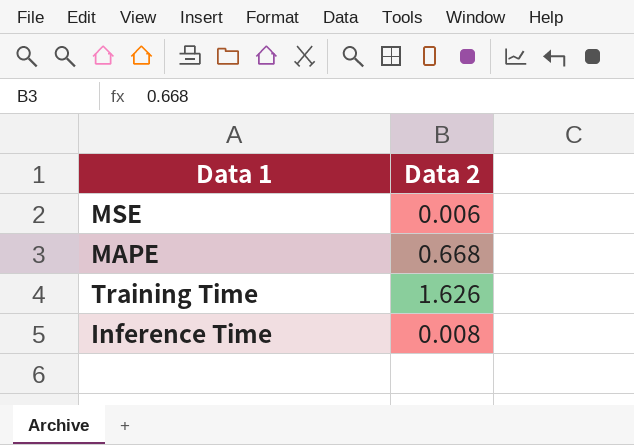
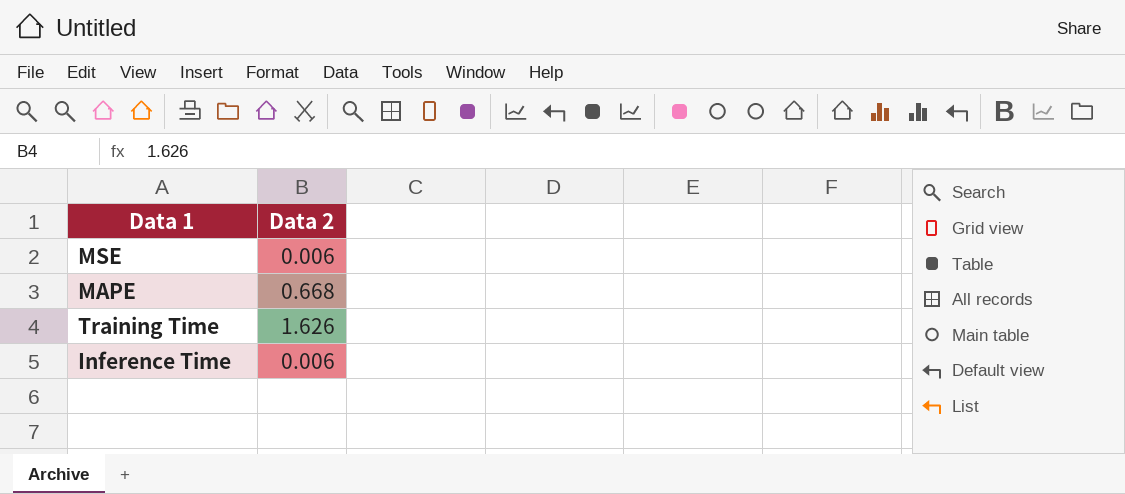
Inference Time | Data 2: 0.008 -> 0.006

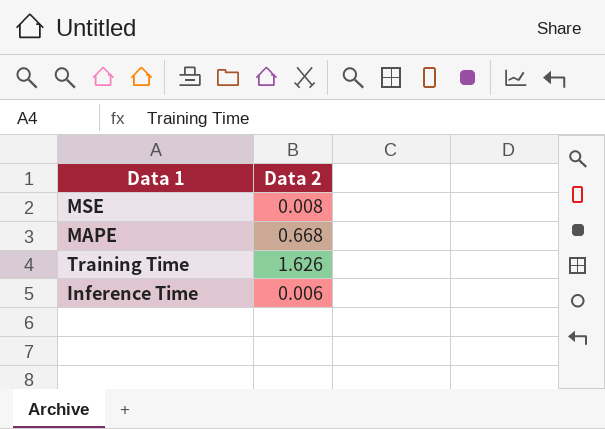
MSE | Data 2: 0.006 -> 0.008

